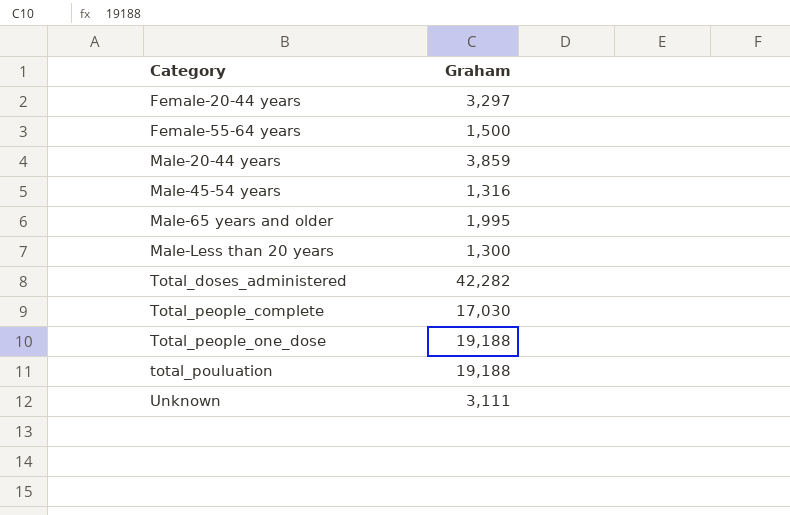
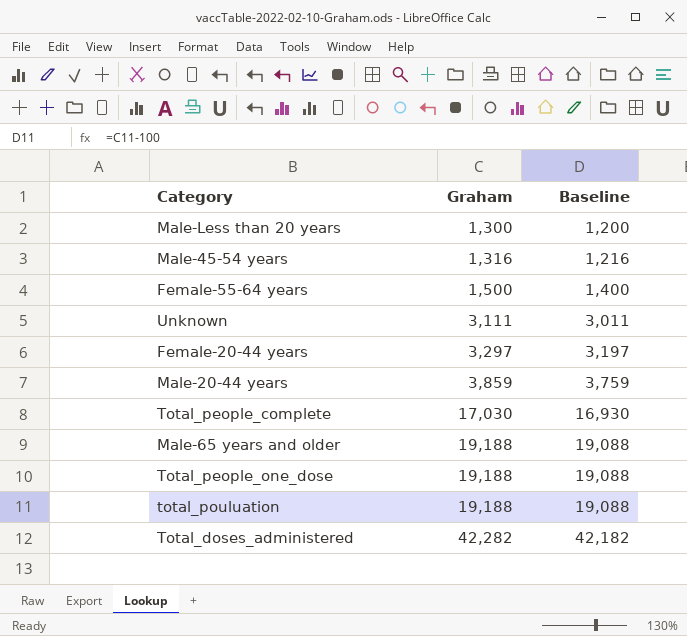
row order: Category ascending -> Graham ascending
column Baseline | formula: none -> [Graham] - 100
Male-65 years and older | Graham: 1,995 -> 19,188

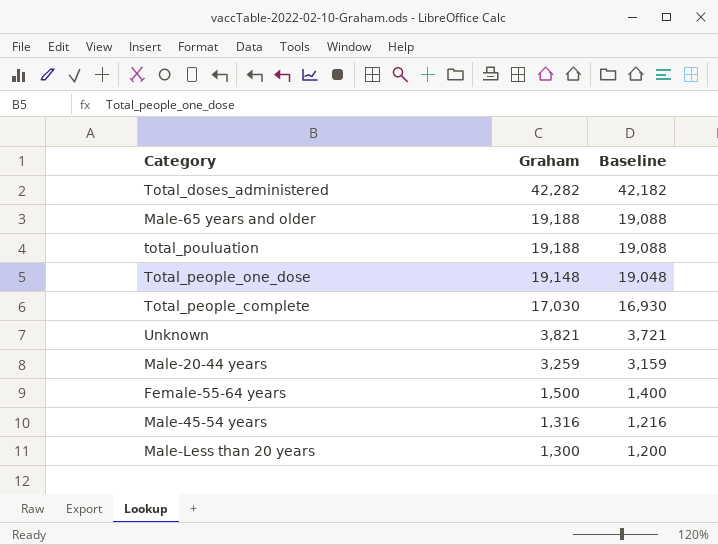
row order: Graham ascending -> Graham descending
row Female-20-44 years: 3,297 | 3,197 -> none
Total_people_one_dose | Graham: 19,188 -> 19,148
Total_people_one_dose | Baseline: 19,088 -> 19,048
Unknown | Graham: 3,111 -> 3,821
Unknown | Baseline: 3,011 -> 3,721
Male-20-44 years | Graham: 3,859 -> 3,259
Male-20-44 years | Baseline: 3,759 -> 3,159

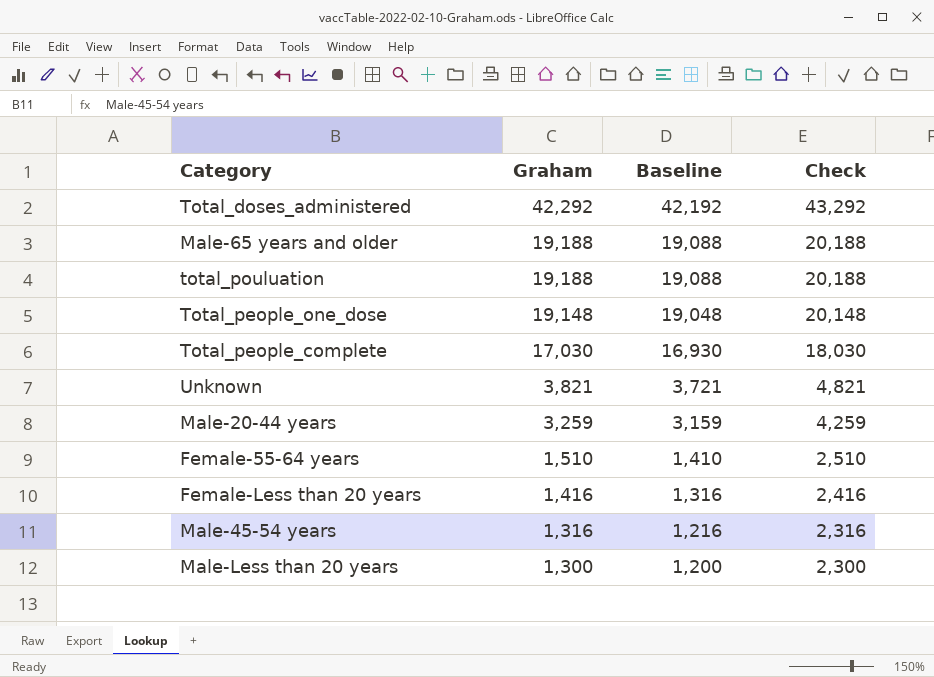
column Check | formula: none -> [Graham] + 1000
Total_doses_administered | Graham: 42,282 -> 42,292
Total_doses_administered | Baseline: 42,182 -> 42,192
Female-55-64 years | Graham: 1,500 -> 1,510
Female-55-64 years | Baseline: 1,400 -> 1,410
row Female-Less than 20 years: none -> 1,416 | 1,316 | 2,416

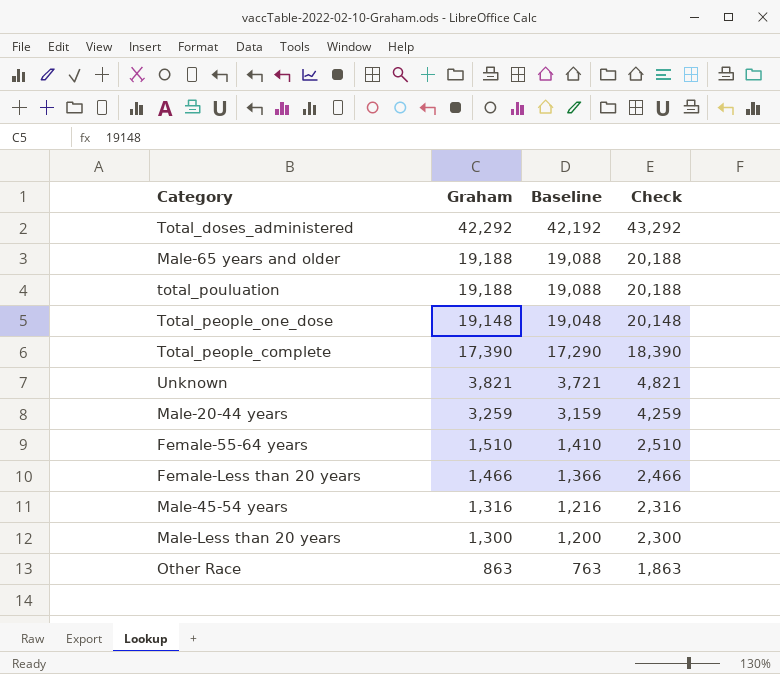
Total_people_complete | Graham: 17,030 -> 17,390
Total_people_complete | Baseline: 16,930 -> 17,290
Total_people_complete | Check: 18,030 -> 18,390
Female-Less than 20 years | Graham: 1,416 -> 1,466
Female-Less than 20 years | Baseline: 1,316 -> 1,366
Female-Less than 20 years | Check: 2,416 -> 2,466
row Other Race: none -> 863 | 763 | 1,863

